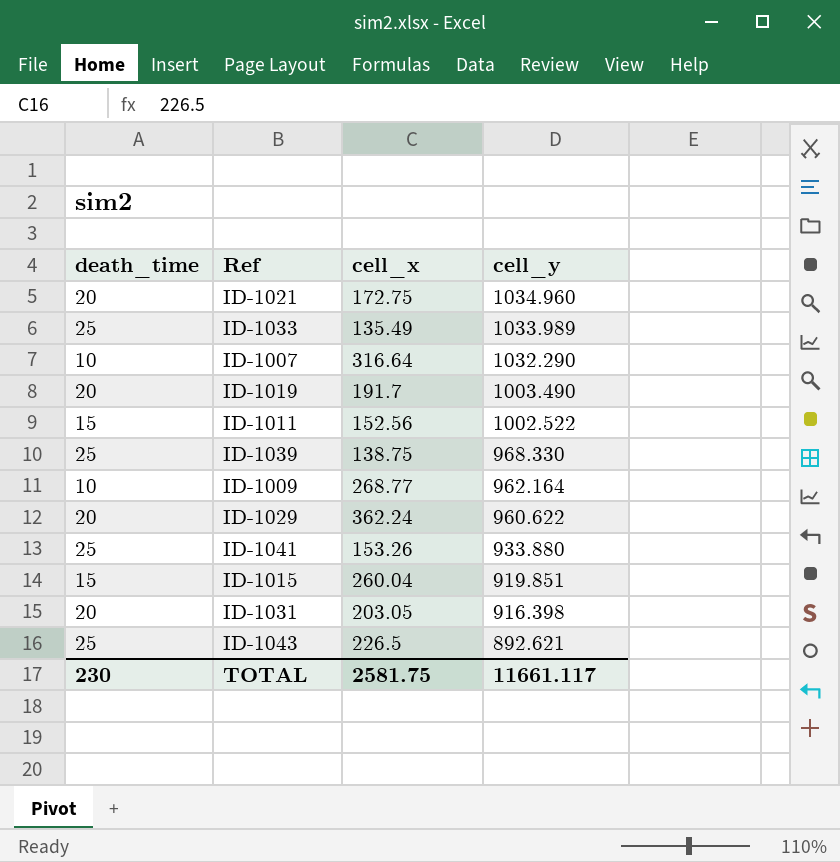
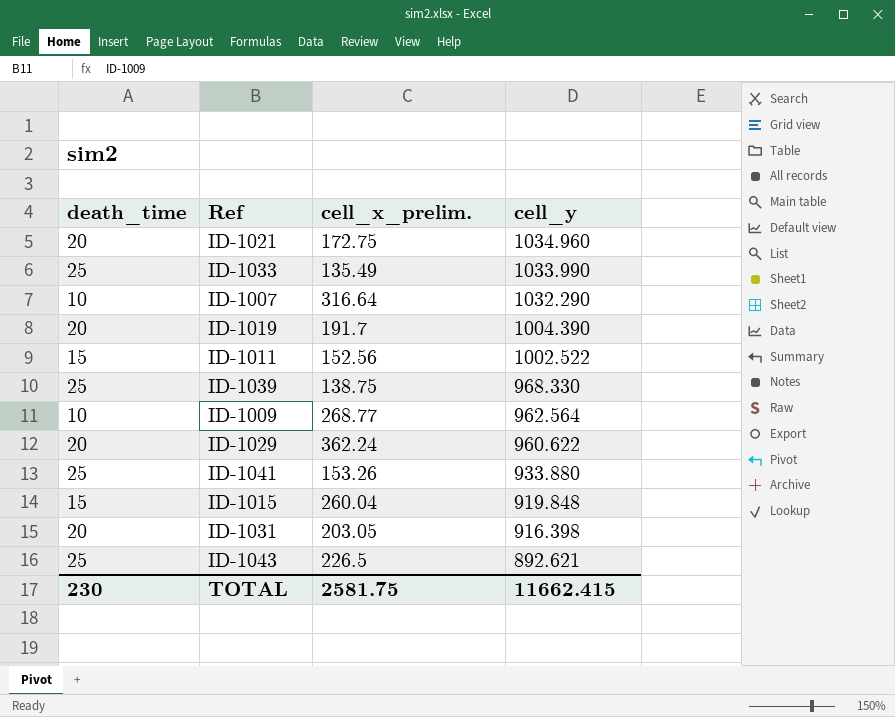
column name: cell_x -> cell_x_prelim.
ID-1033 | cell_y: 1033.989 -> 1033.990
ID-1019 | cell_y: 1003.490 -> 1004.390
ID-1009 | cell_y: 962.164 -> 962.564
ID-1015 | cell_y: 919.851 -> 919.848
TOTAL | cell_y: 11661.117 -> 11662.415

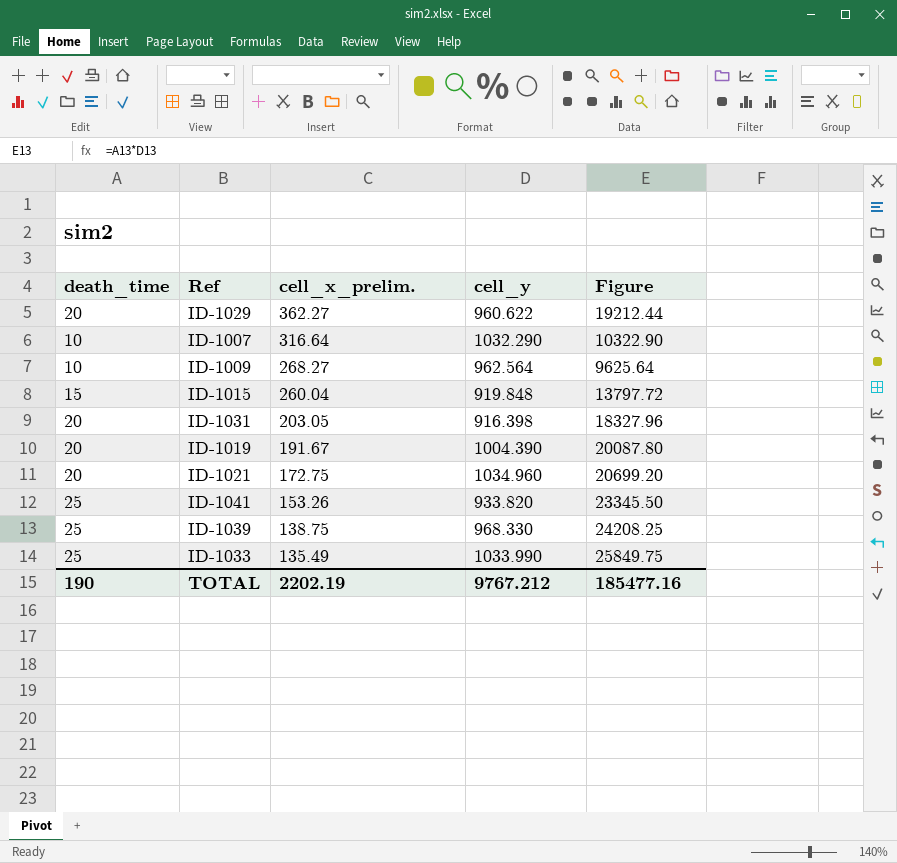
row order: cell_y descending -> cell_x_prelim. descending
column Figure | formula: none -> [death_time] * [cell_y]
row ID-1011: 15 | 152.56 | 1002.522 -> none
row ID-1043: 25 | 226.5 | 892.621 -> none
ID-1029 | cell_x_prelim.: 362.24 -> 362.27
ID-1009 | cell_x_prelim.: 268.77 -> 268.27
ID-1019 | cell_x_prelim.: 191.7 -> 191.67
ID-1041 | cell_y: 933.880 -> 933.820
TOTAL | death_time: 230 -> 190
TOTAL | cell_x_prelim.: 2581.75 -> 2202.19
TOTAL | cell_y: 11662.415 -> 9767.212

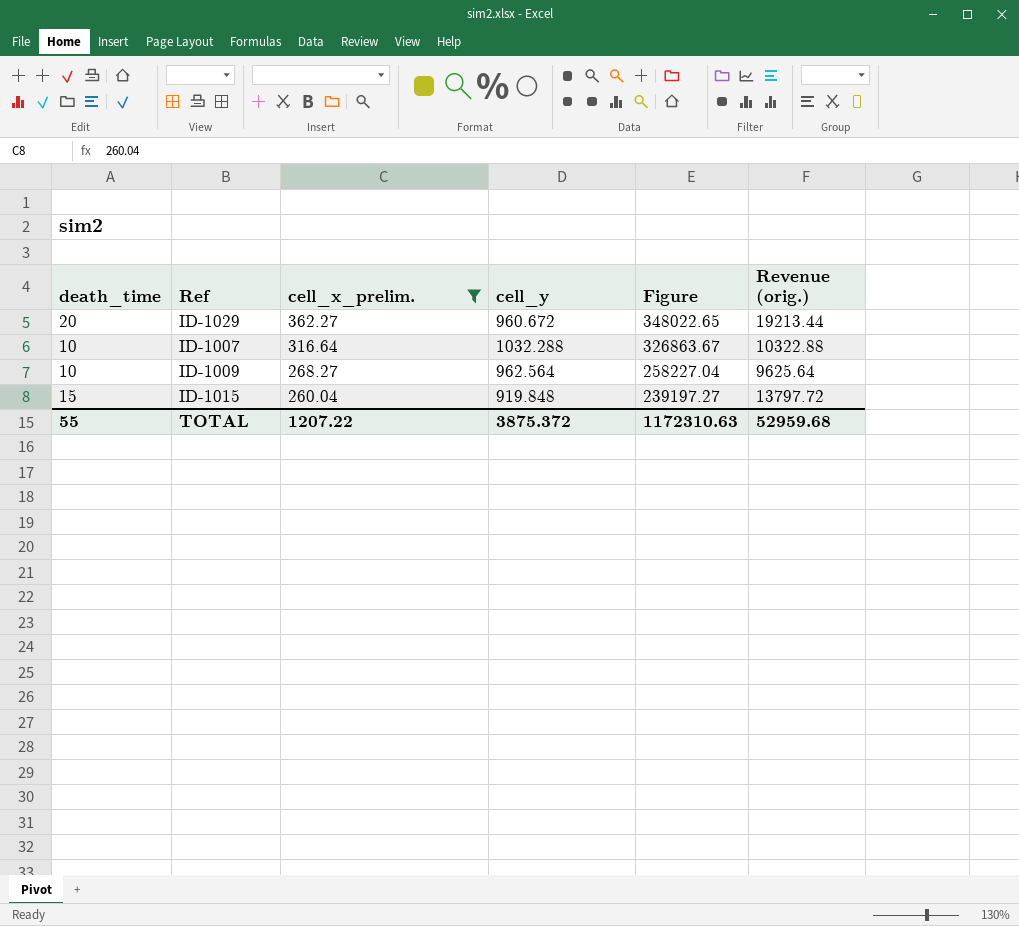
filter: none -> cell_x_prelim. >= 260.04
column Figure | formula: [death_time] * [cell_y] -> [cell_x_prelim.] * [cell_y]
column Revenue (orig.) | formula: none -> [death_time] * [cell_y]
ID-1029 | cell_y: 960.622 -> 960.672
ID-1007 | cell_y: 1032.290 -> 1032.288
TOTAL | death_time: 190 -> 55
TOTAL | cell_x_prelim.: 2202.19 -> 1207.22
TOTAL | cell_y: 9767.212 -> 3875.372
TOTAL | Figure: 185477.16 -> 1172310.63

